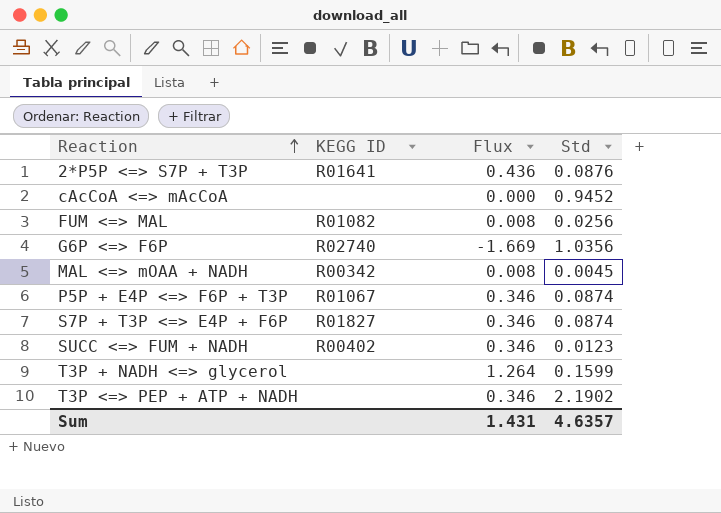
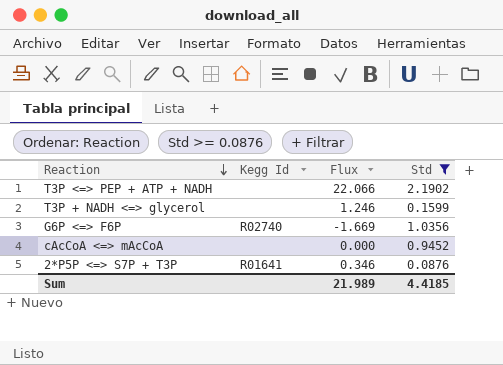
filter: none -> Std >= 0.0876
row order: Reaction ascending -> Reaction descending
column name: KEGG ID -> Kegg Id
T3P <=> PEP + ATP + NADH | Flux: 0.346 -> 22.066
T3P + NADH <=> glycerol | Flux: 1.264 -> 1.246
2*P5P <=> S7P + T3P | Flux: 0.436 -> 0.346
Sum | Flux: 1.431 -> 21.989
Sum | Std: 4.6357 -> 4.4185

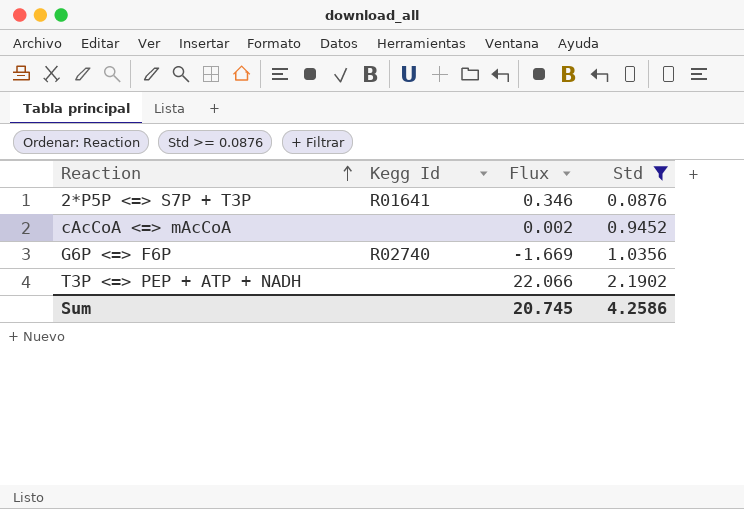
row order: Reaction descending -> Reaction ascending
row T3P + NADH <=> glycerol: none | 1.246 | 0.1599 -> none
cAcCoA <=> mAcCoA | Flux: 0.000 -> 0.002
Sum | Flux: 21.989 -> 20.745
Sum | Std: 4.4185 -> 4.2586

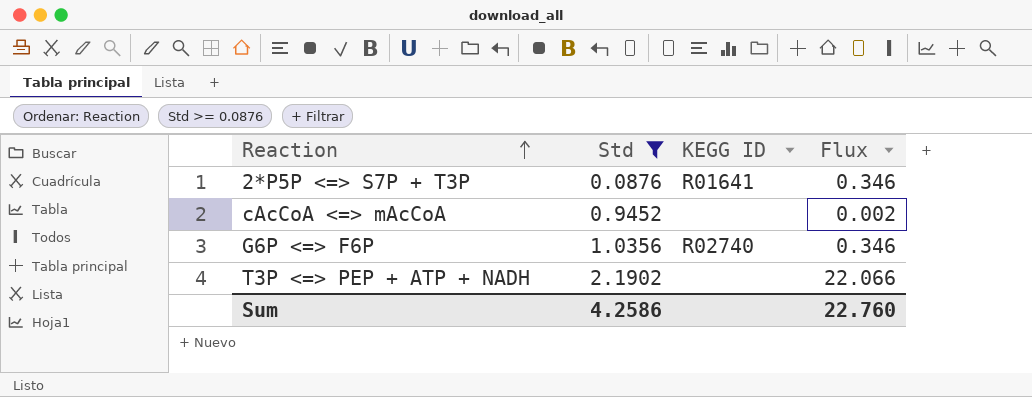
column Std | position: 4 -> 2
column name: Kegg Id -> KEGG ID
G6P <=> F6P | Flux: -1.669 -> 0.346
Sum | Flux: 20.745 -> 22.760

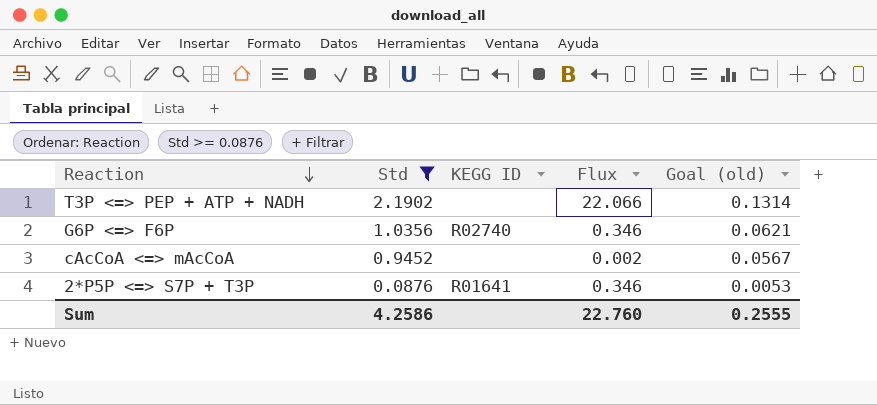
row order: Reaction ascending -> Reaction descending
column Goal (old) | formula: none -> [Std] * 0.06

